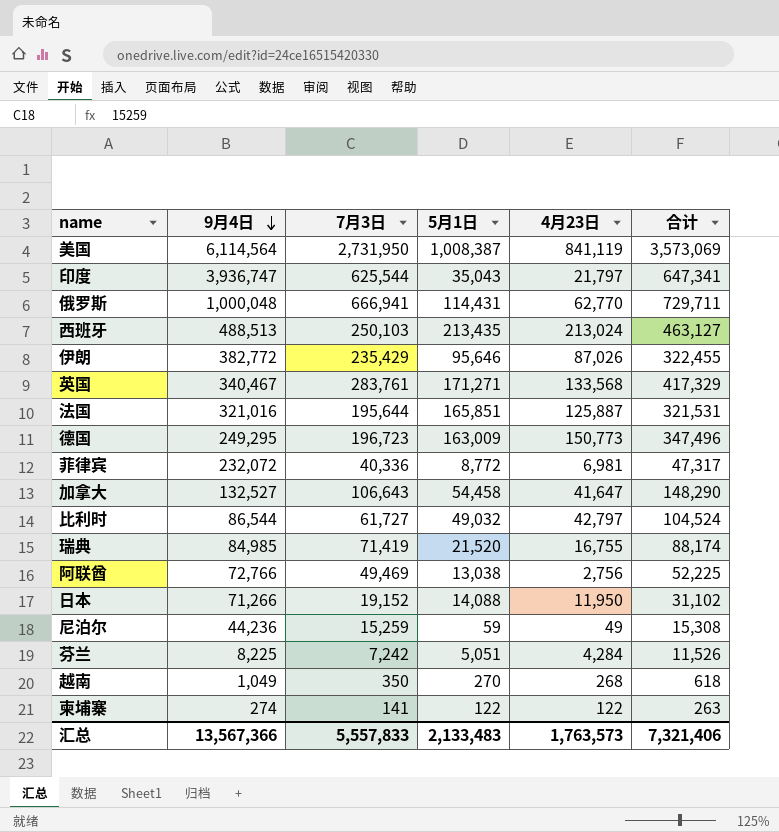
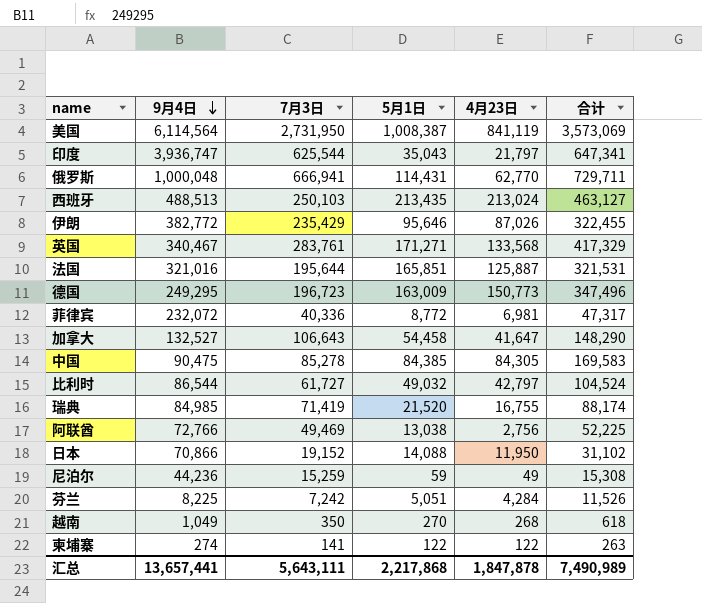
row 中国: none -> 90,475 | 85,278 | 84,385 | 84,305 | 169,583
日本 | 9月4日: 71,266 -> 70,866
汇总 | 9月4日: 13,567,366 -> 13,657,441
汇总 | 7月3日: 5,557,833 -> 5,643,111
汇总 | 5月1日: 2,133,483 -> 2,217,868
汇总 | 4月23日: 1,763,573 -> 1,847,878
汇总 | 合计: 7,321,406 -> 7,490,989

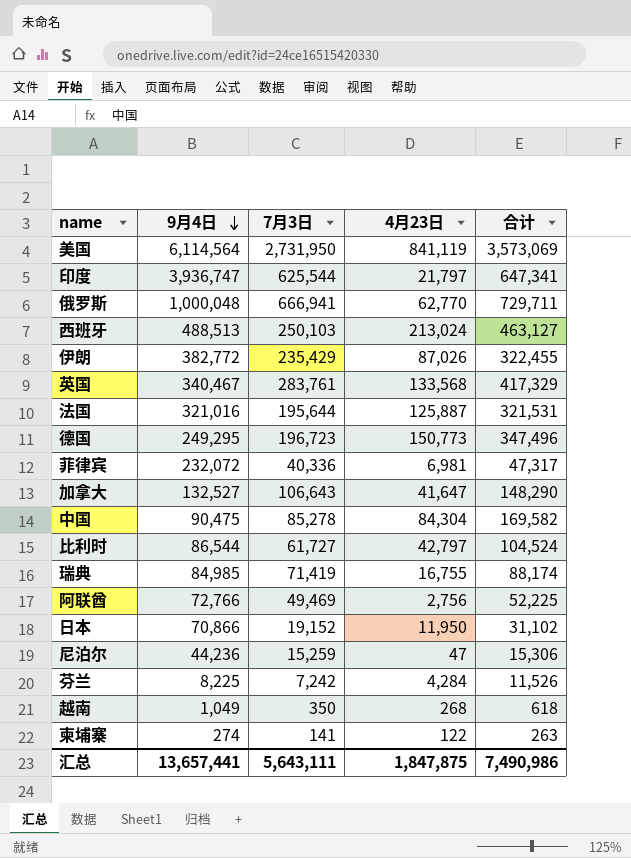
column 5月1日 | position: 4 -> none
中国 | 4月23日: 84,305 -> 84,304
中国 | 合计: 169,583 -> 169,582
尼泊尔 | 4月23日: 49 -> 47
尼泊尔 | 合计: 15,308 -> 15,306
汇总 | 4月23日: 1,847,878 -> 1,847,875
汇总 | 合计: 7,490,989 -> 7,490,986

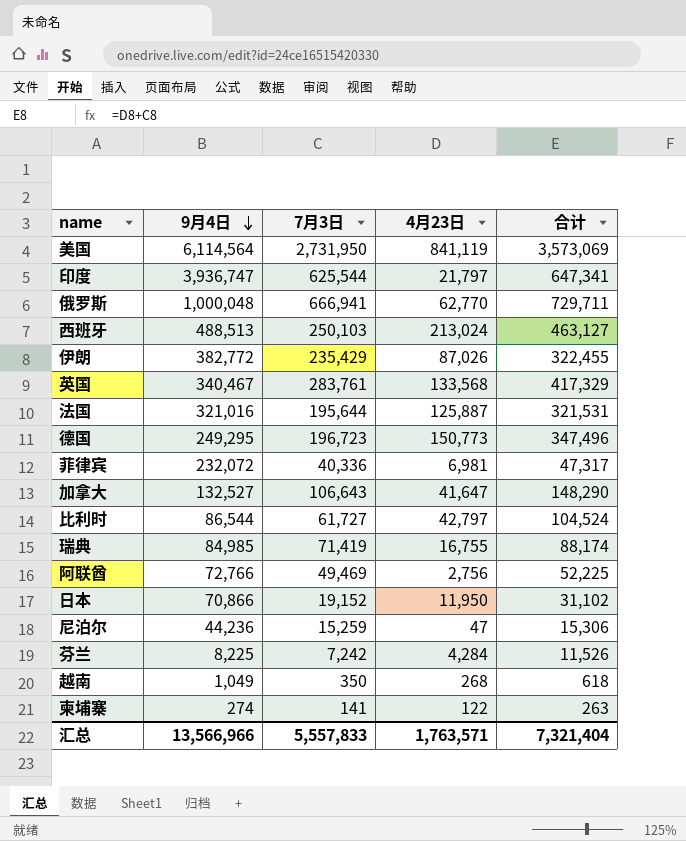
row 中国: 90,475 | 85,278 | 84,304 | 169,582 -> none
汇总 | 9月4日: 13,657,441 -> 13,566,966
汇总 | 7月3日: 5,643,111 -> 5,557,833
汇总 | 4月23日: 1,847,875 -> 1,763,571
汇总 | 合计: 7,490,986 -> 7,321,404

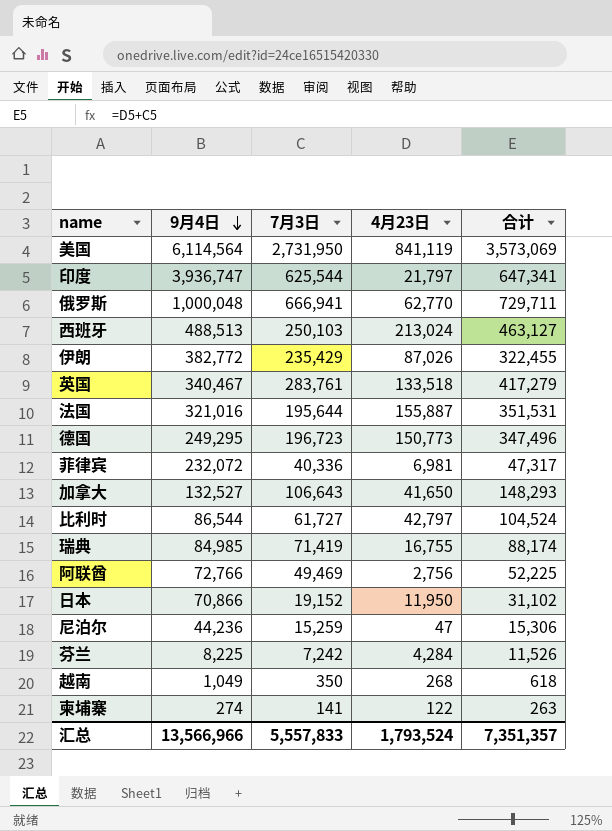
英国 | 4月23日: 133,568 -> 133,518
英国 | 合计: 417,329 -> 417,279
法国 | 4月23日: 125,887 -> 155,887
法国 | 合计: 321,531 -> 351,531
加拿大 | 4月23日: 41,647 -> 41,650
加拿大 | 合计: 148,290 -> 148,293
汇总 | 4月23日: 1,763,571 -> 1,793,524
汇总 | 合计: 7,321,404 -> 7,351,357

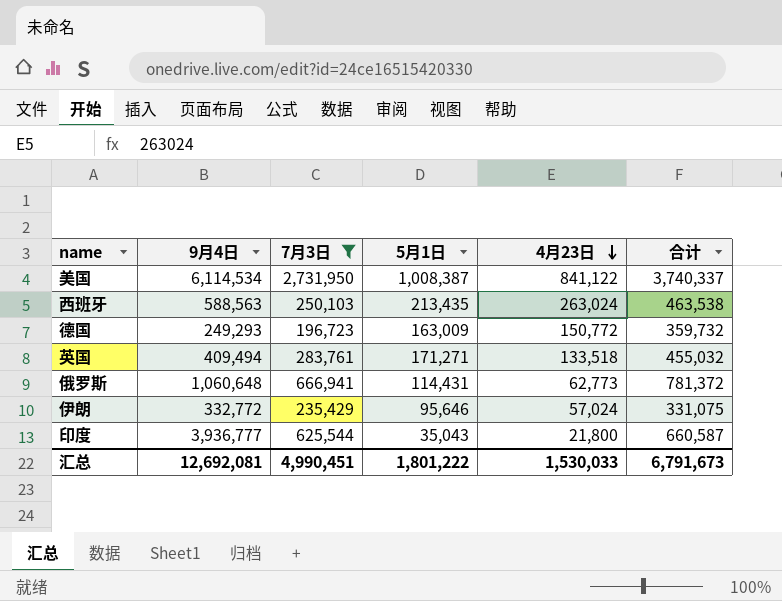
filter: none -> 7月3日 >= 196,723
row order: 9月4日 descending -> 4月23日 descending
column 5月1日 | position: none -> 4
column 合计 | formula: [7月3日] + [4月23日] -> [7月3日] + [5月1日]
美国 | 9月4日: 6,114,564 -> 6,114,534
美国 | 4月23日: 841,119 -> 841,122
西班牙 | 9月4日: 488,513 -> 588,563
西班牙 | 4月23日: 213,024 -> 263,024
德国 | 9月4日: 249,295 -> 249,293
德国 | 4月23日: 150,773 -> 150,772
英国 | 9月4日: 340,467 -> 409,494
俄罗斯 | 9月4日: 1,000,048 -> 1,060,648
俄罗斯 | 4月23日: 62,770 -> 62,773
伊朗 | 9月4日: 382,772 -> 332,772
伊朗 | 4月23日: 87,026 -> 57,024
印度 | 9月4日: 3,936,747 -> 3,936,777
印度 | 4月23日: 21,797 -> 21,800
汇总 | 9月4日: 13,566,966 -> 12,692,081
汇总 | 7月3日: 5,557,833 -> 4,990,451
汇总 | 4月23日: 1,793,524 -> 1,530,033
汇总 | 合计: 7,351,357 -> 6,791,673

